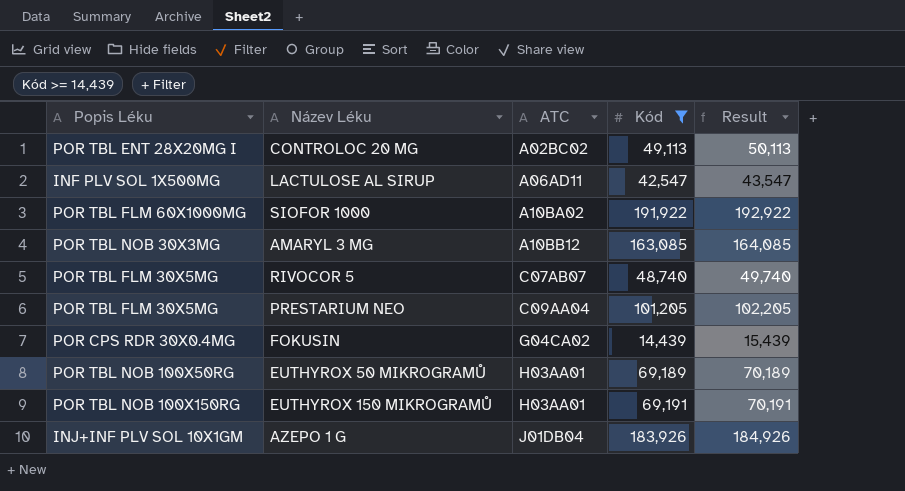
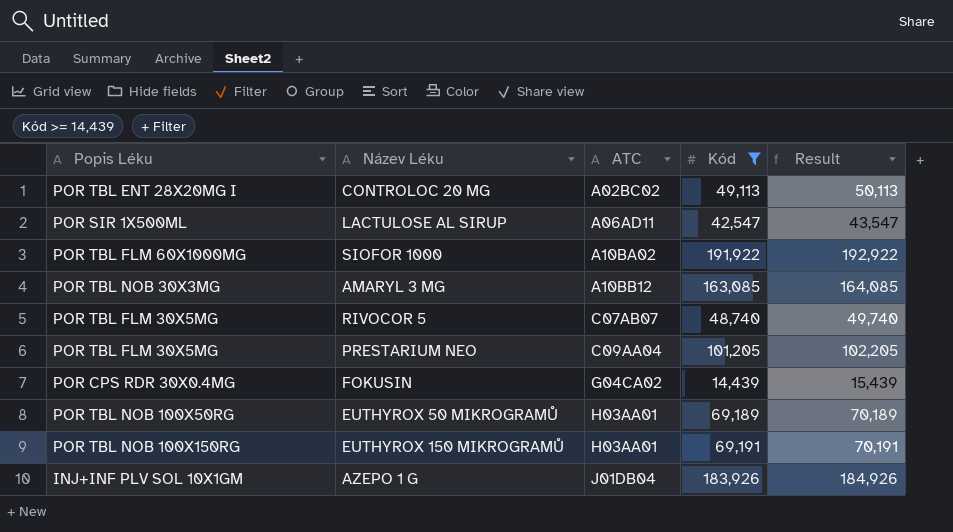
LACTULOSE AL SIRUP | Popis Léku: INF PLV SOL 1X500MG -> POR SIR 1X500ML

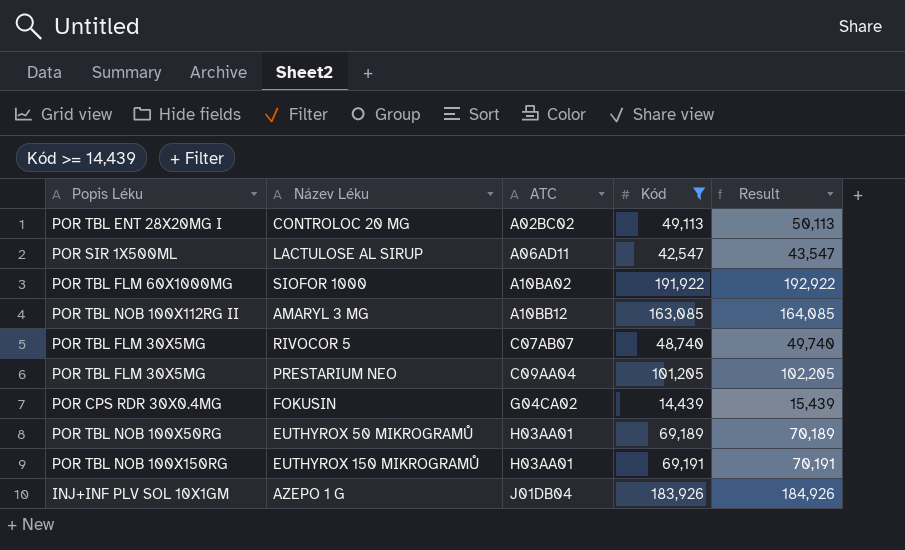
AMARYL 3 MG | Popis Léku: POR TBL NOB 30X3MG -> POR TBL NOB 100X112RG II

